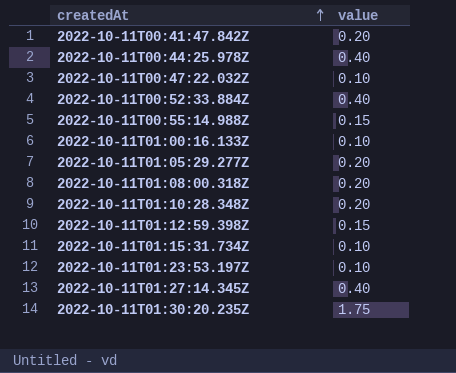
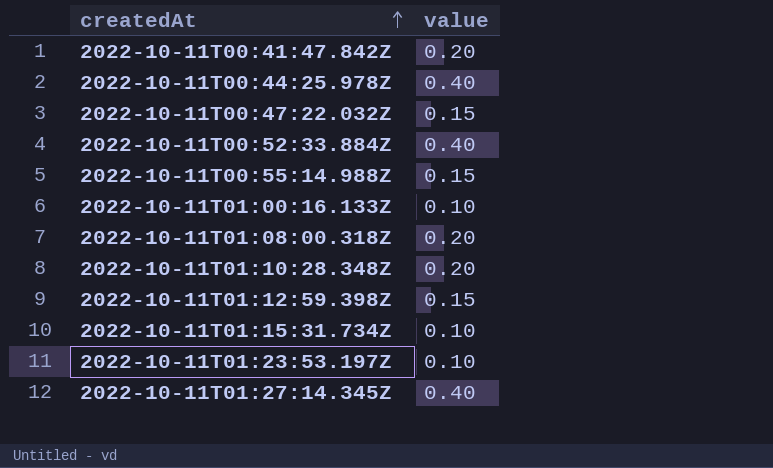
row 2022-10-11T01:05:29.277Z: 0.20 -> none
row 2022-10-11T01:30:20.235Z: 1.75 -> none
2022-10-11T00:47:22.032Z | value: 0.10 -> 0.15

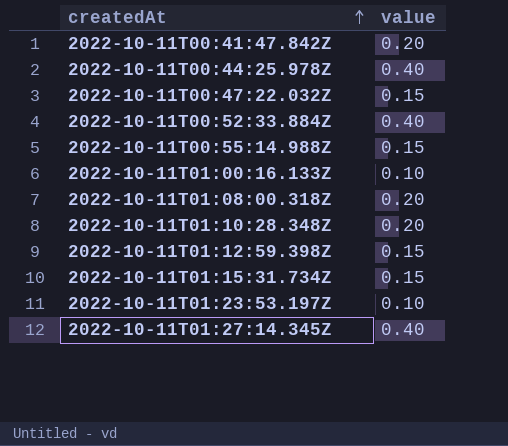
2022-10-11T01:15:31.734Z | value: 0.10 -> 0.15

